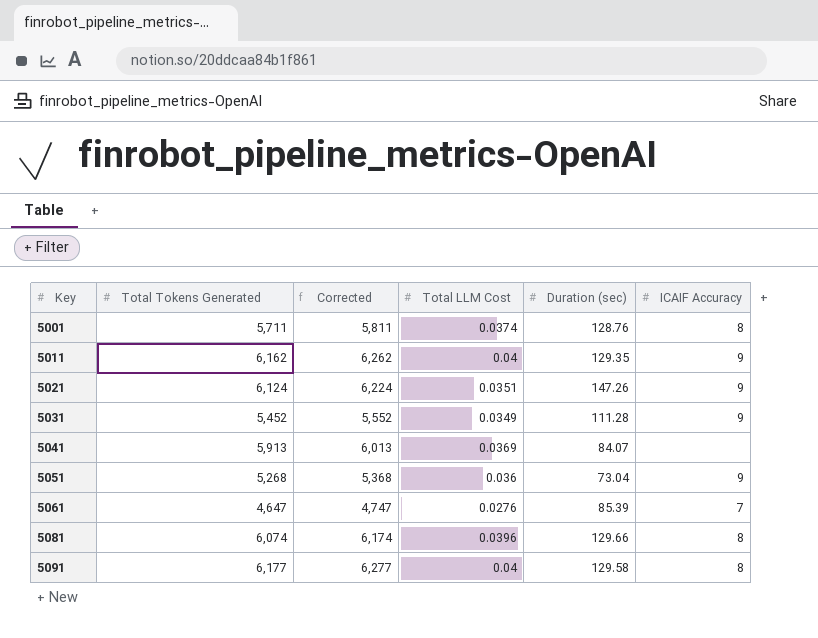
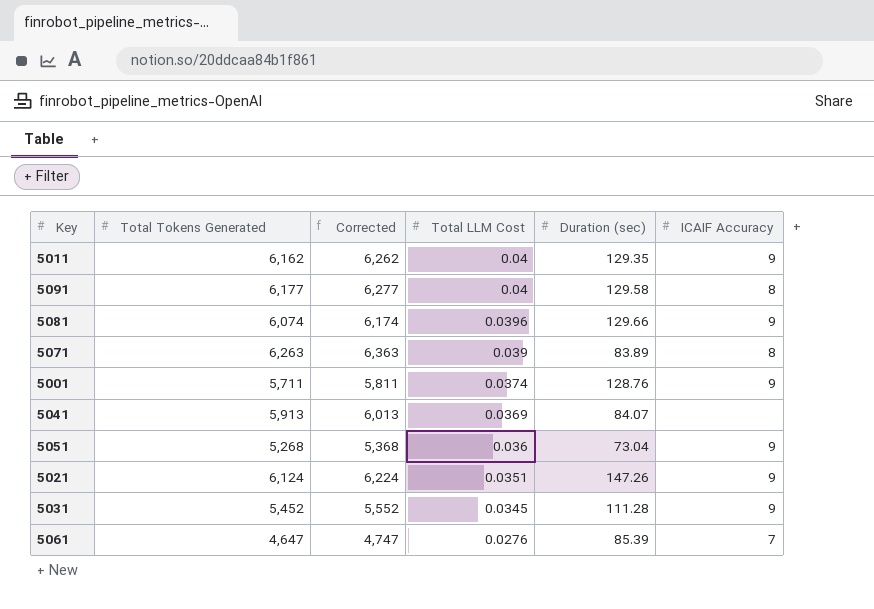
row order: Key ascending -> Total LLM Cost descending
5081 | ICAIF Accuracy: 8 -> 9
row 5071: none -> 6,263 | 6,363 | 0.039 | 83.89 | 8
5001 | ICAIF Accuracy: 8 -> 9
5031 | Total LLM Cost: 0.0349 -> 0.0345

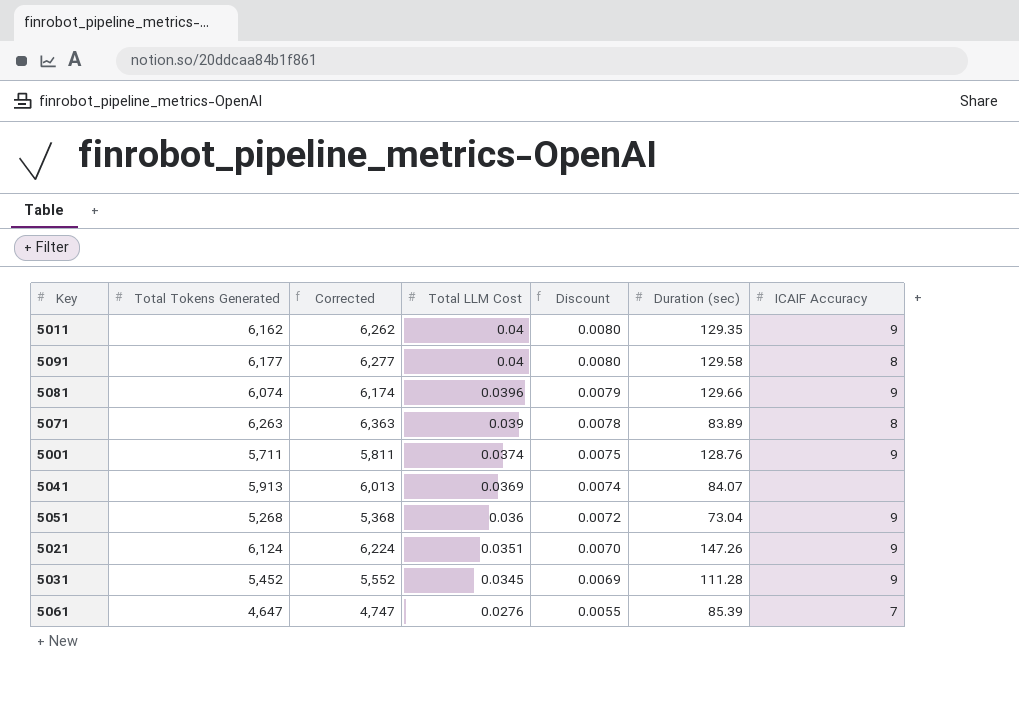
column Discount | formula: none -> [Total LLM Cost] * 0.2

